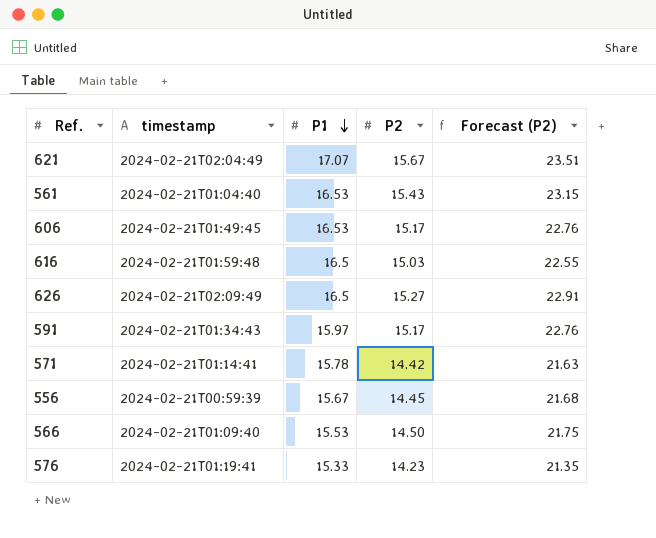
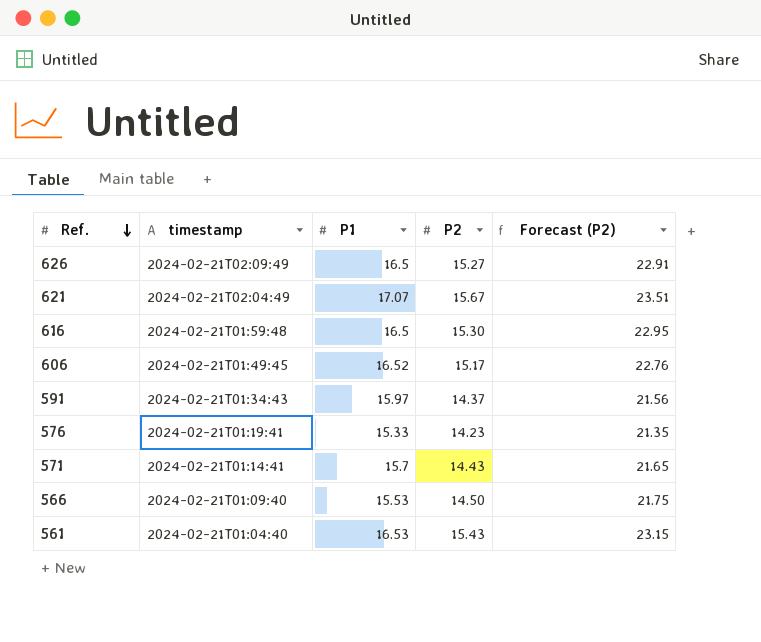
row order: P1 descending -> Ref. descending
row 556: 2024-02-21T00:59:39 | 15.67 | 14.45 | 21.68 -> none
616 | P2: 15.03 -> 15.30
616 | Forecast (P2): 22.55 -> 22.95
606 | P1: 16.53 -> 16.52
591 | P2: 15.17 -> 14.37
591 | Forecast (P2): 22.76 -> 21.56
571 | P1: 15.78 -> 15.7
571 | P2: 14.42 -> 14.43
571 | Forecast (P2): 21.63 -> 21.65

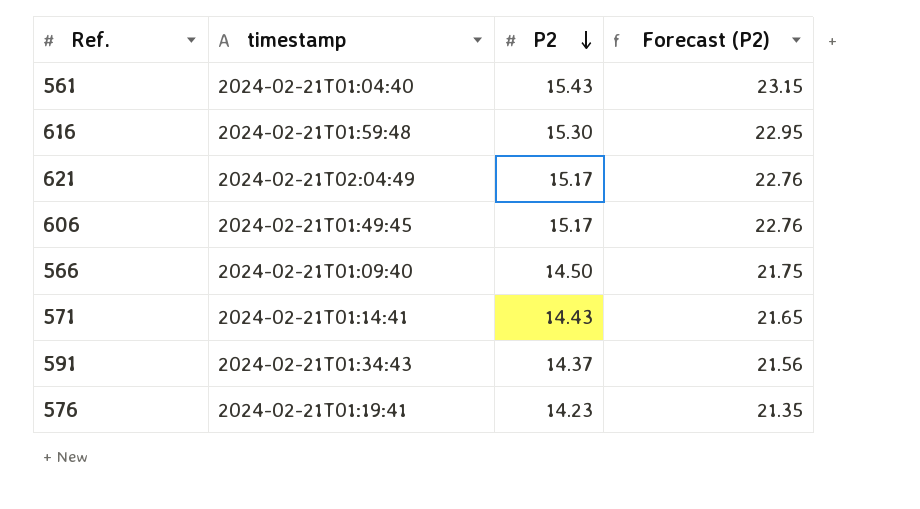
row order: Ref. descending -> P2 descending
column P1 | position: 3 -> none
row 626: 2024-02-21T02:09:49 | 16.5 | 15.27 | 22.91 -> none
621 | P2: 15.67 -> 15.17
621 | Forecast (P2): 23.51 -> 22.76

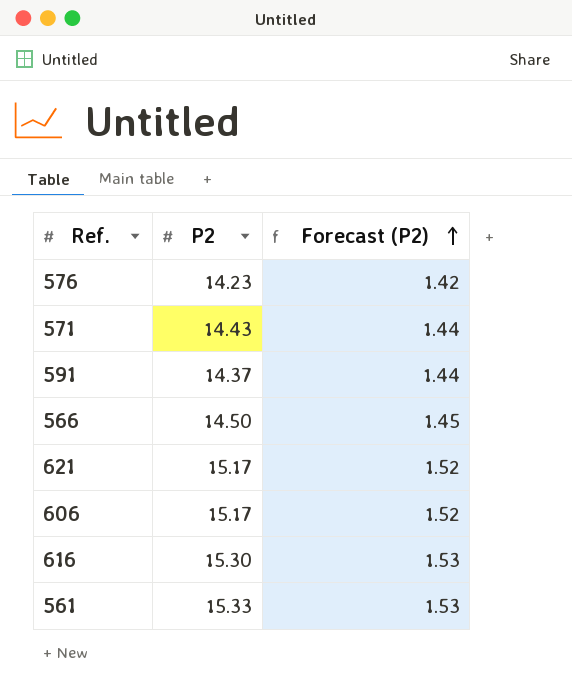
row order: P2 descending -> Forecast (P2) ascending
column timestamp | position: 2 -> none
column Forecast (P2) | formula: [P2] * 1.5 -> [P2] * 0.1
561 | P2: 15.43 -> 15.33

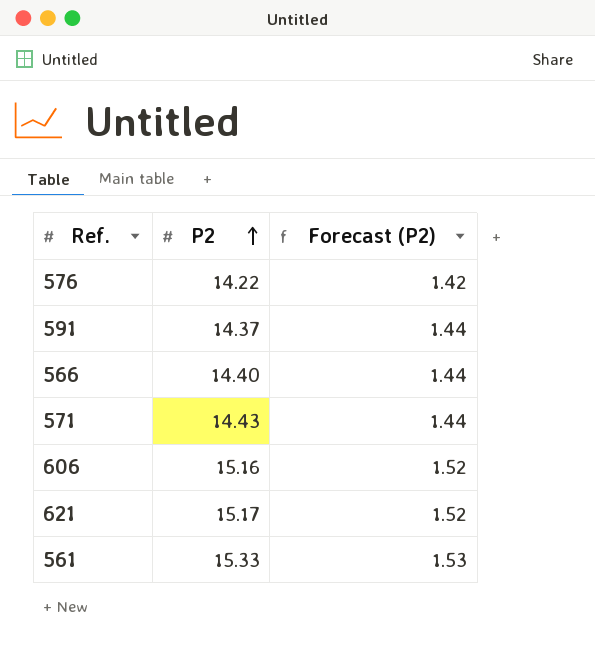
row order: Forecast (P2) ascending -> P2 ascending
row 616: 15.30 | 1.53 -> none
576 | P2: 14.23 -> 14.22
566 | P2: 14.50 -> 14.40
566 | Forecast (P2): 1.45 -> 1.44
606 | P2: 15.17 -> 15.16

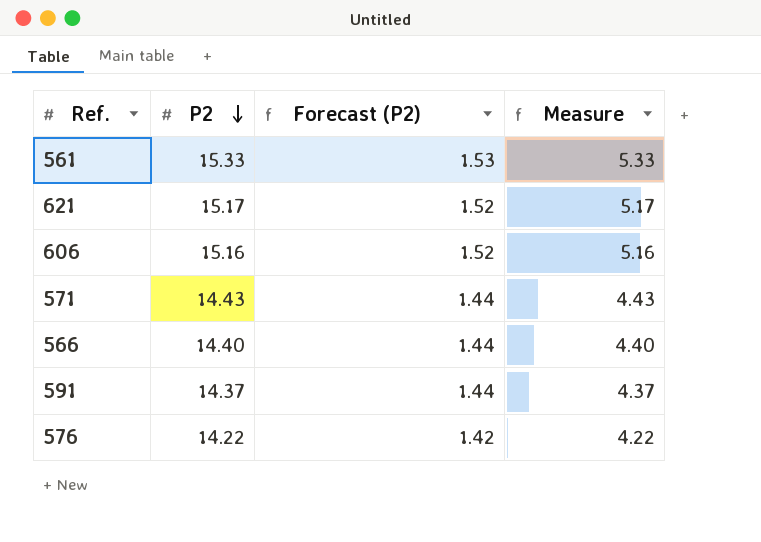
row order: P2 ascending -> P2 descending
column Measure | formula: none -> [P2] - 10

